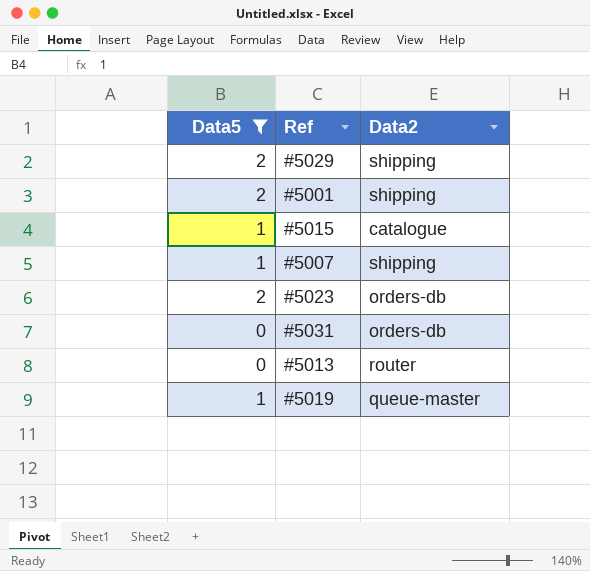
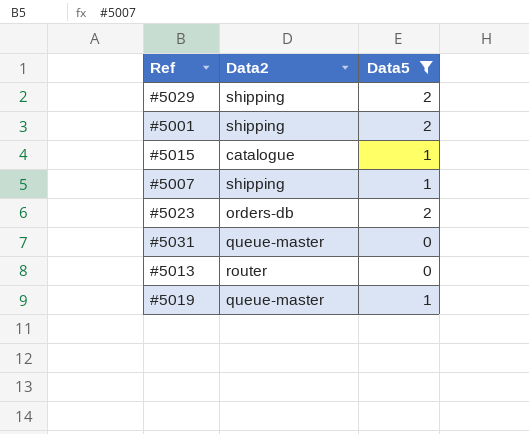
column Data5 | position: 1 -> 3
#5031 | Data2: orders-db -> queue-master

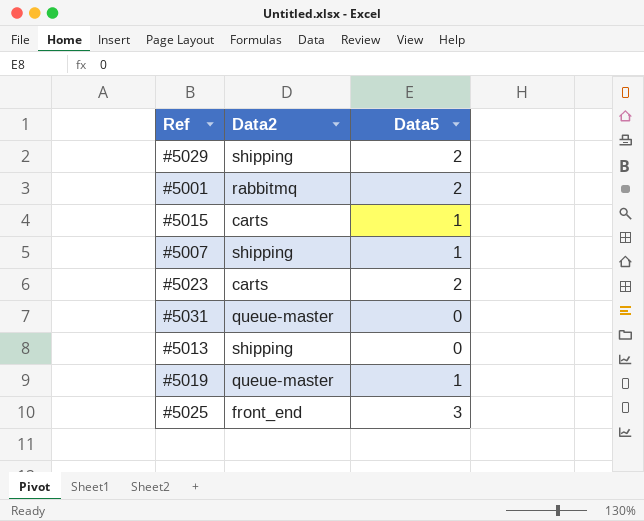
filter: Data5 != 3 -> none
#5001 | Data2: shipping -> rabbitmq
#5015 | Data2: catalogue -> carts
#5023 | Data2: orders-db -> carts
#5013 | Data2: router -> shipping

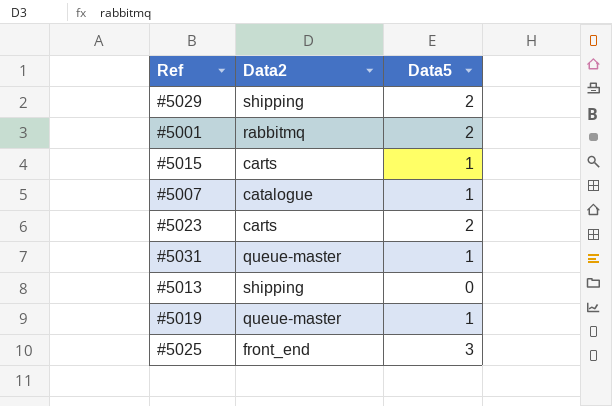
#5007 | Data2: shipping -> catalogue
#5031 | Data5: 0 -> 1

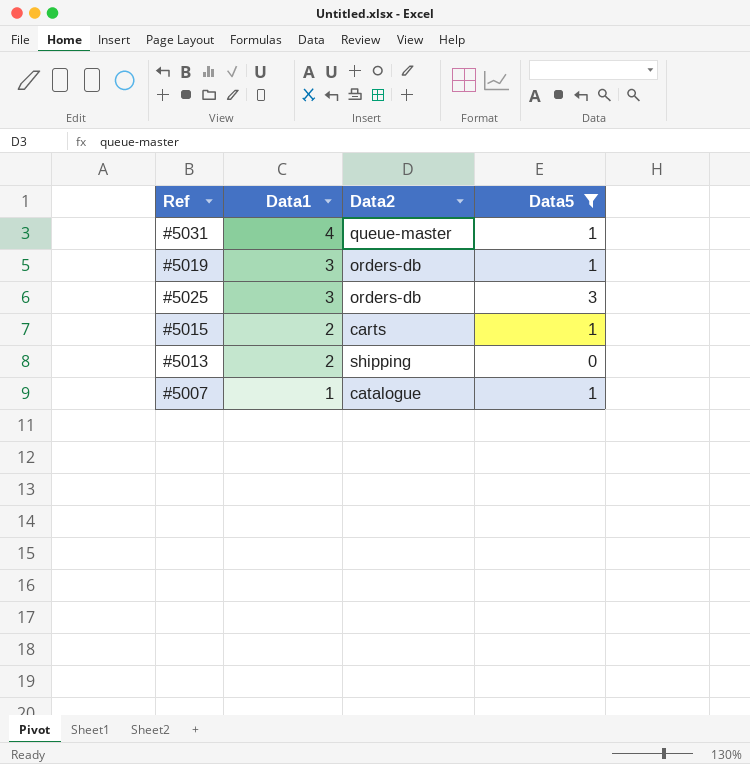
filter: none -> Data5 != 2
row order: none -> Data1 descending
column Data1 | position: none -> 2
#5019 | Data2: queue-master -> orders-db
#5025 | Data2: front_end -> orders-db

